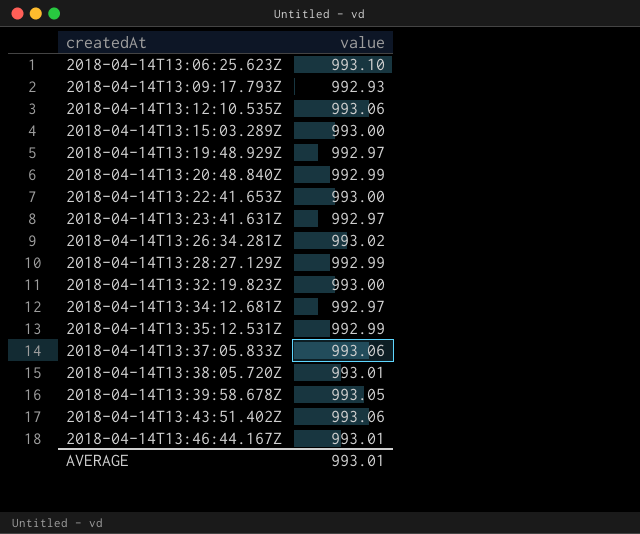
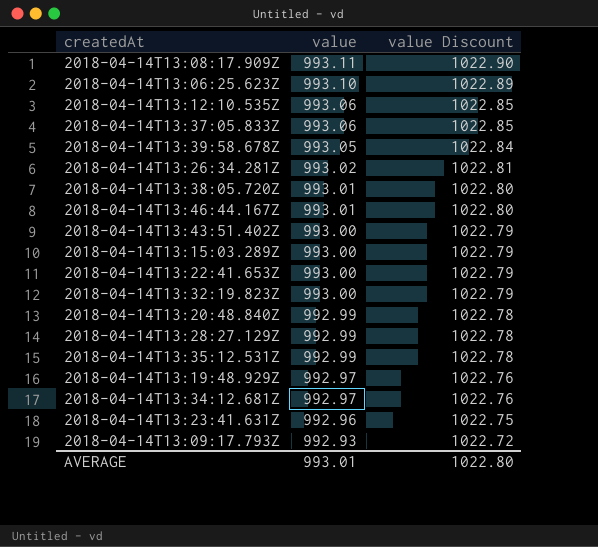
row order: createdAt ascending -> value descending
column value Discount | formula: none -> [value] * 1.03
row 2018-04-14T13:08:17.909Z: none -> 993.11 | 1022.90
2018-04-14T13:43:51.402Z | value: 993.06 -> 993.00
2018-04-14T13:23:41.631Z | value: 992.97 -> 992.96

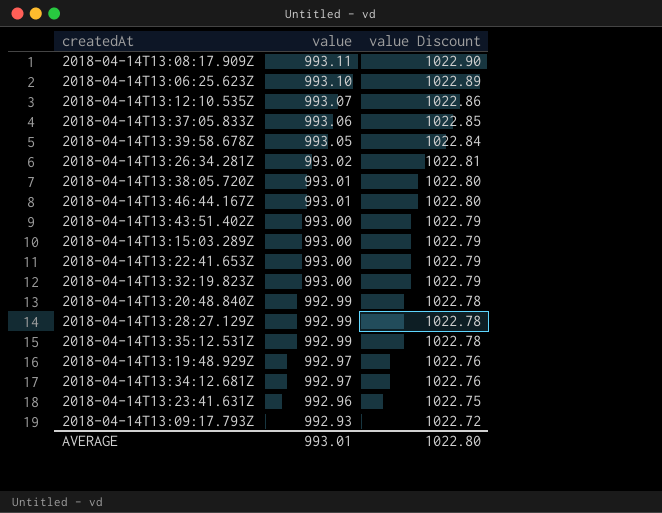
2018-04-14T13:12:10.535Z | value: 993.06 -> 993.07
2018-04-14T13:12:10.535Z | value Discount: 1022.85 -> 1022.86

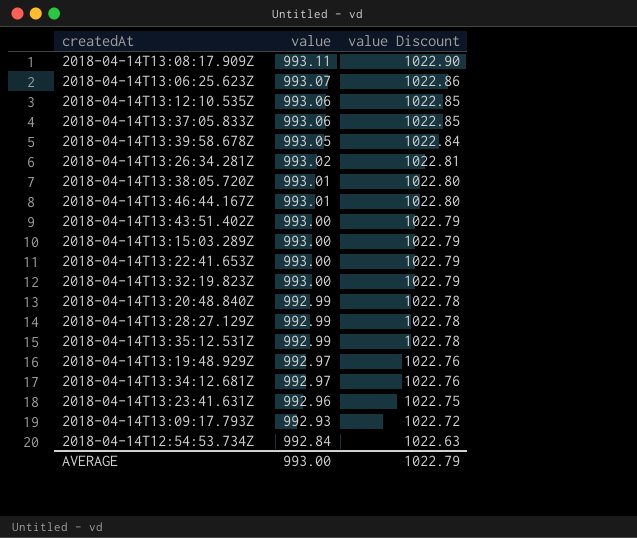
2018-04-14T13:06:25.623Z | value: 993.10 -> 993.07
2018-04-14T13:06:25.623Z | value Discount: 1022.89 -> 1022.86
2018-04-14T13:12:10.535Z | value: 993.07 -> 993.06
2018-04-14T13:12:10.535Z | value Discount: 1022.86 -> 1022.85
row 2018-04-14T12:54:53.734Z: none -> 992.84 | 1022.63
AVERAGE | value: 993.01 -> 993.00
AVERAGE | value Discount: 1022.80 -> 1022.79

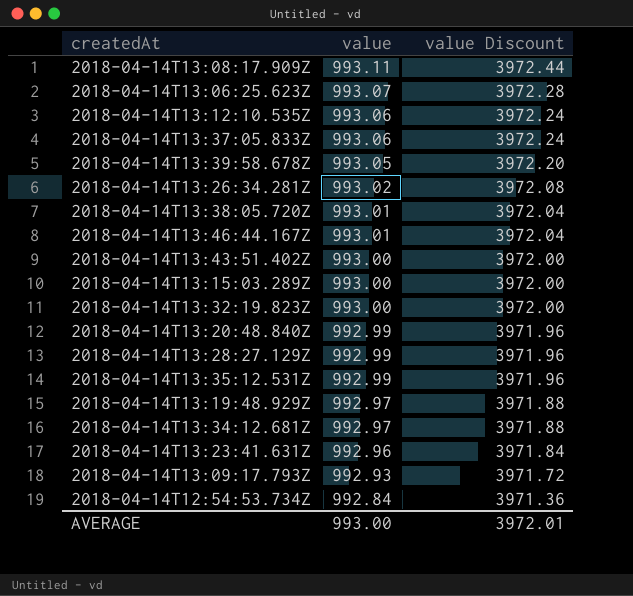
column value Discount | formula: [value] * 1.03 -> [value] * 4
row 2018-04-14T13:22:41.653Z: 993.00 | 1022.79 -> none
AVERAGE | value Discount: 1022.79 -> 3972.01

